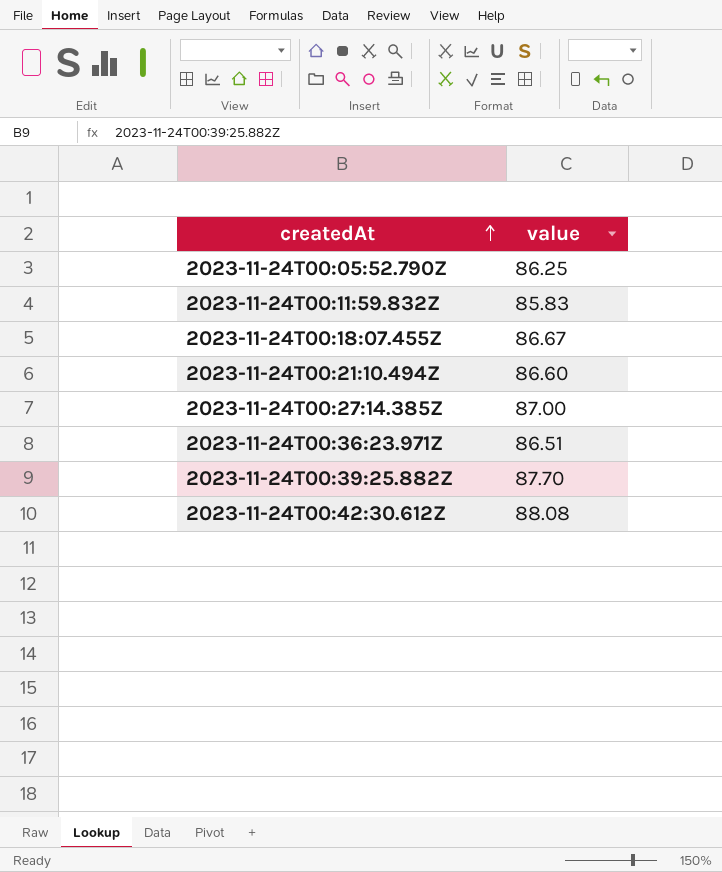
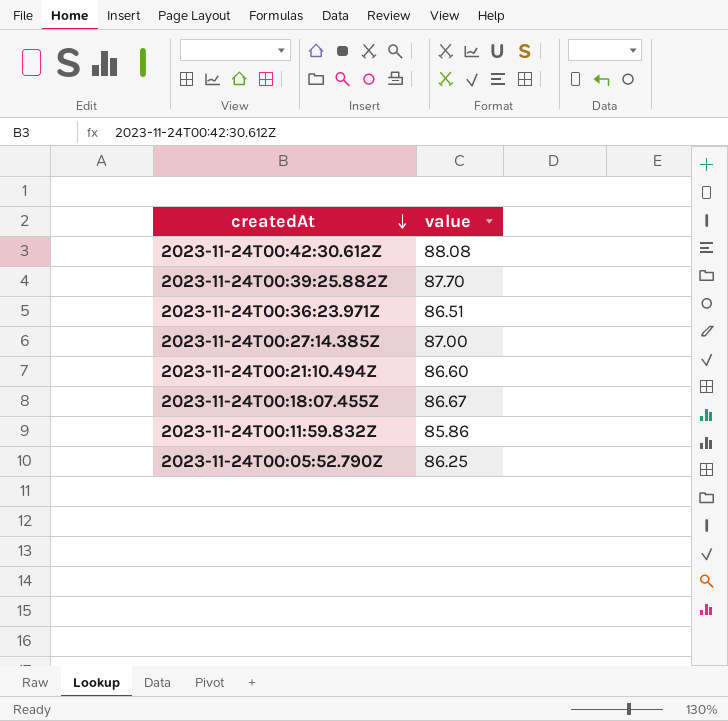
row order: createdAt ascending -> createdAt descending
2023-11-24T00:11:59.832Z | value: 85.83 -> 85.86

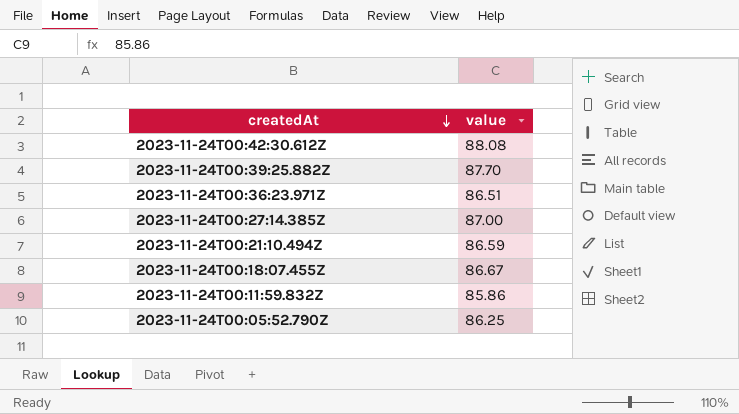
2023-11-24T00:21:10.494Z | value: 86.60 -> 86.59

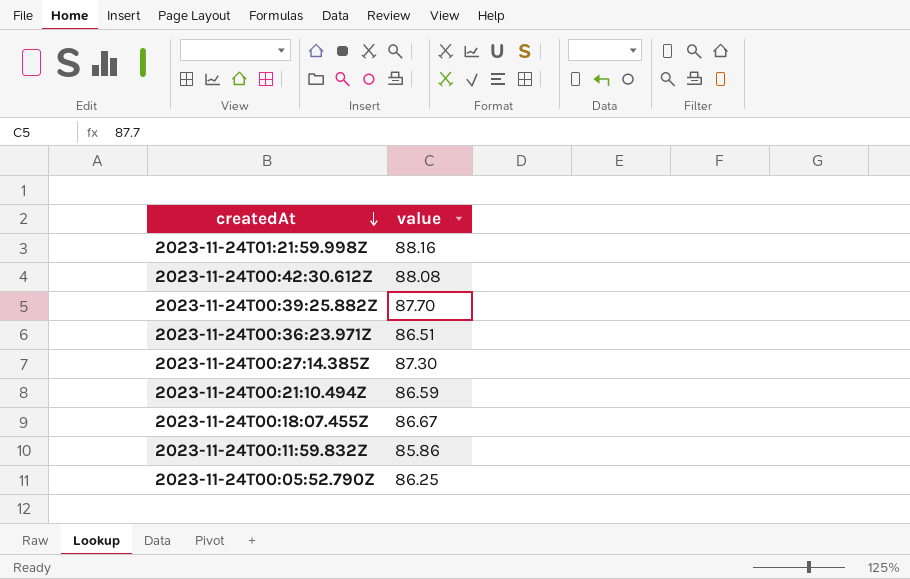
row 2023-11-24T01:21:59.998Z: none -> 88.16
2023-11-24T00:27:14.385Z | value: 87.00 -> 87.30

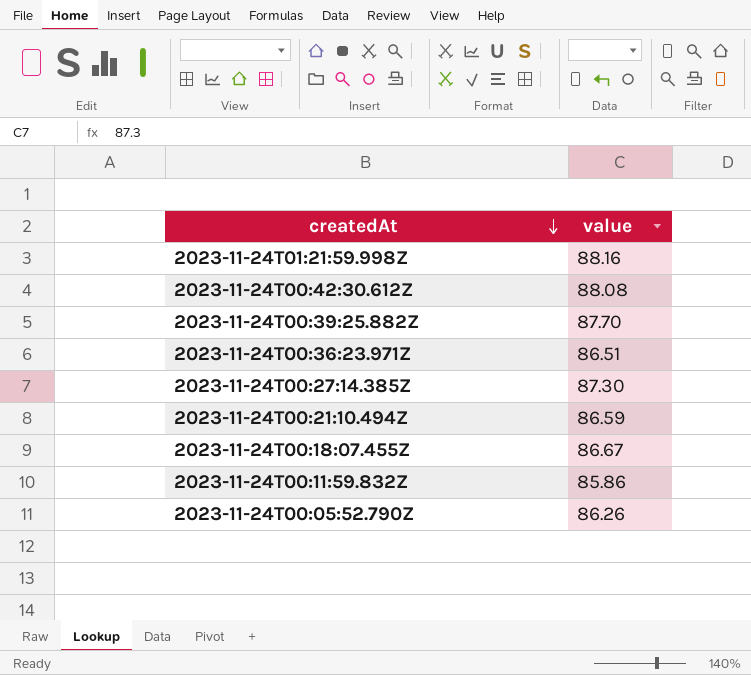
2023-11-24T00:05:52.790Z | value: 86.25 -> 86.26

